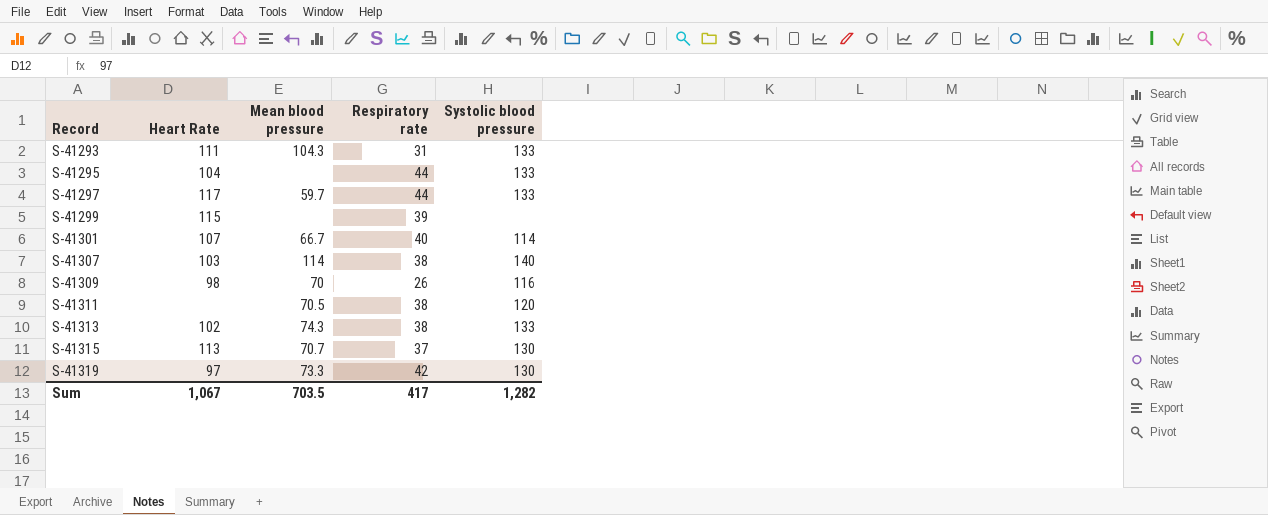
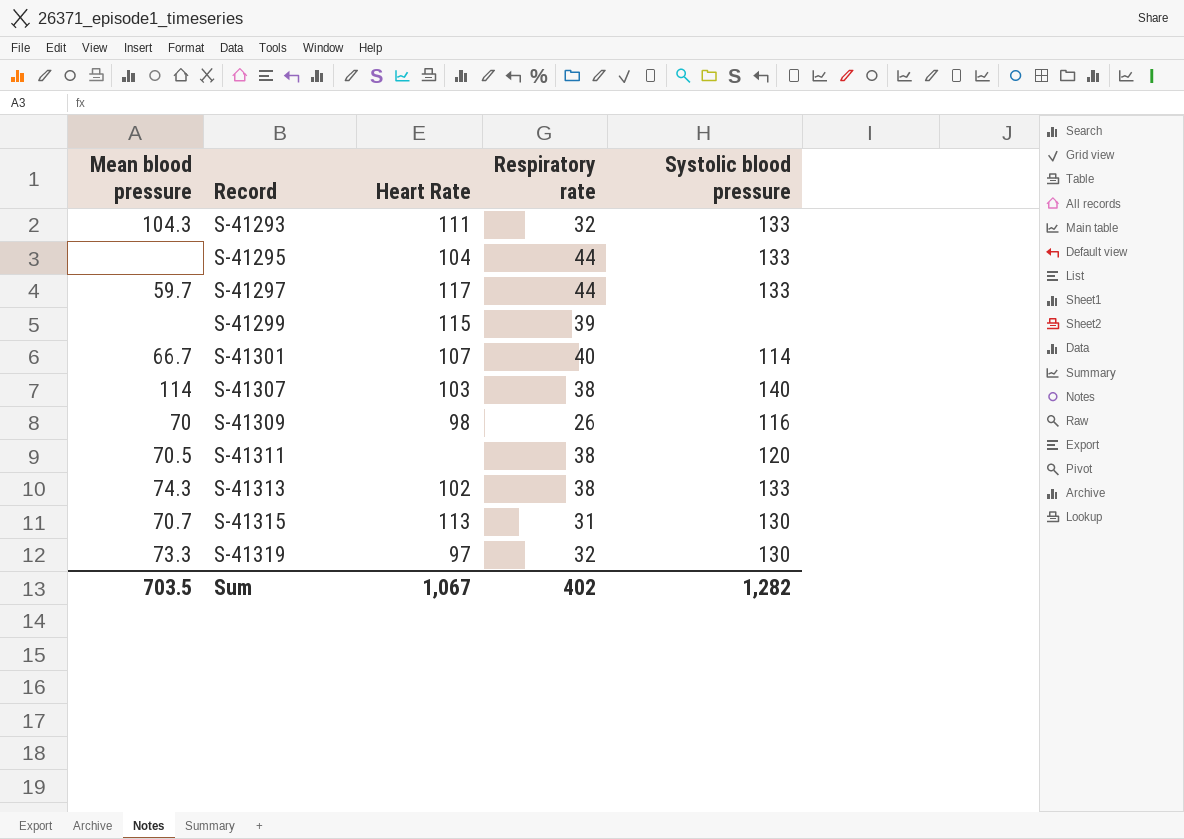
column Mean blood pressure | position: 3 -> 1
S-41293 | Respiratory rate: 31 -> 32
S-41315 | Respiratory rate: 37 -> 31
S-41319 | Respiratory rate: 42 -> 32
Sum | Respiratory rate: 417 -> 402

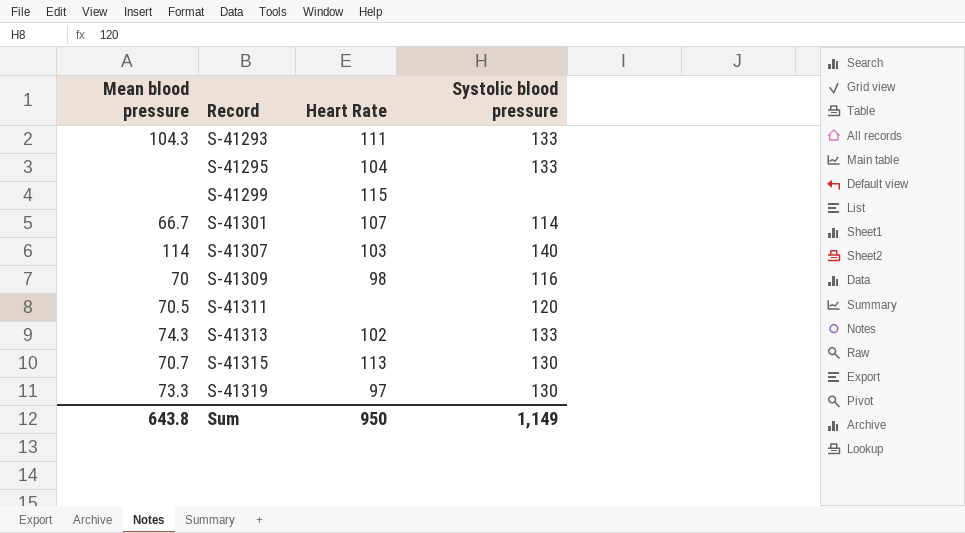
column Respiratory rate | position: 4 -> none
row S-41297: 59.7 | 117 | 44 | 133 -> none
Sum | Mean blood pressure: 703.5 -> 643.8
Sum | Heart Rate: 1,067 -> 950
Sum | Systolic blood pressure: 1,282 -> 1,149

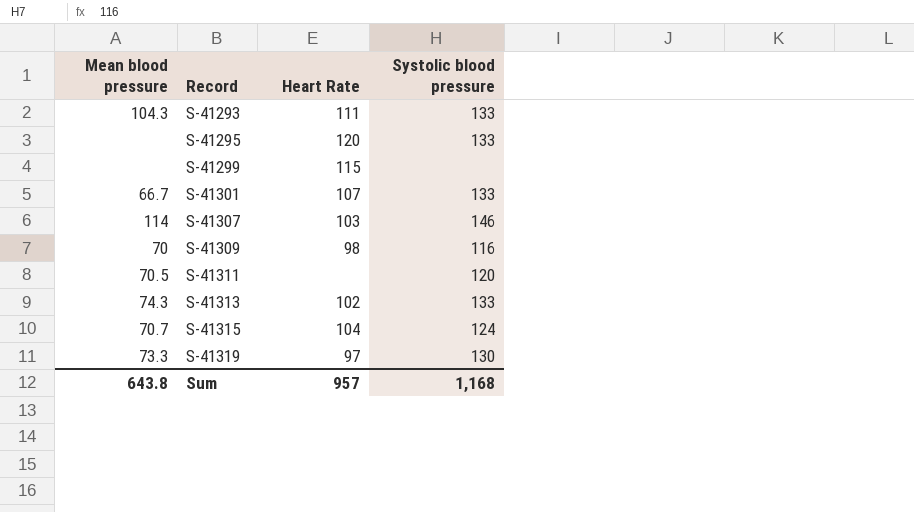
S-41295 | Heart Rate: 104 -> 120
S-41301 | Systolic blood pressure: 114 -> 133
S-41307 | Systolic blood pressure: 140 -> 146
S-41315 | Heart Rate: 113 -> 104
S-41315 | Systolic blood pressure: 130 -> 124
Sum | Heart Rate: 950 -> 957
Sum | Systolic blood pressure: 1,149 -> 1,168

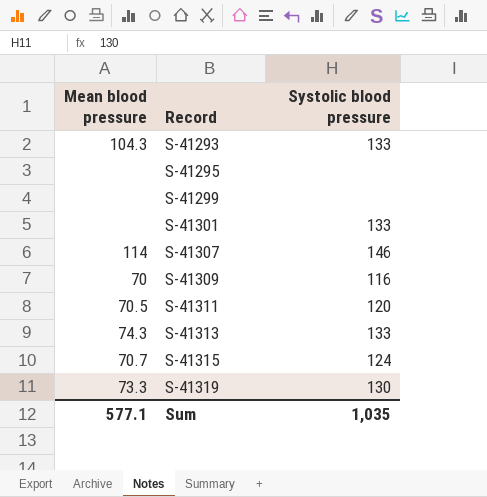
column Heart Rate | position: 3 -> none
S-41295 | Systolic blood pressure: 133 -> none
S-41301 | Mean blood pressure: 66.7 -> none
Sum | Mean blood pressure: 643.8 -> 577.1
Sum | Systolic blood pressure: 1,168 -> 1,035

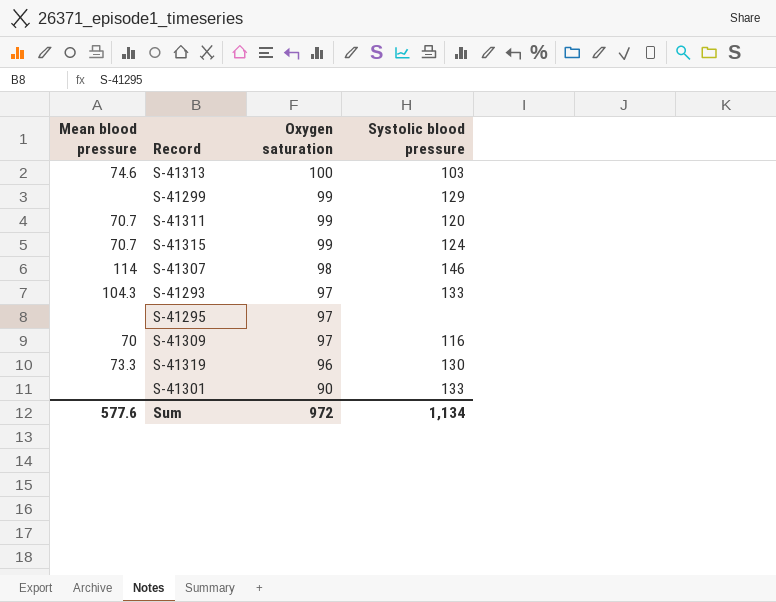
row order: Record ascending -> Oxygen saturation descending
column Oxygen saturation | position: none -> 3
S-41313 | Mean blood pressure: 74.3 -> 74.6
S-41313 | Systolic blood pressure: 133 -> 103
S-41299 | Systolic blood pressure: none -> 129
S-41311 | Mean blood pressure: 70.5 -> 70.7
Sum | Mean blood pressure: 577.1 -> 577.6
Sum | Systolic blood pressure: 1,035 -> 1,134

